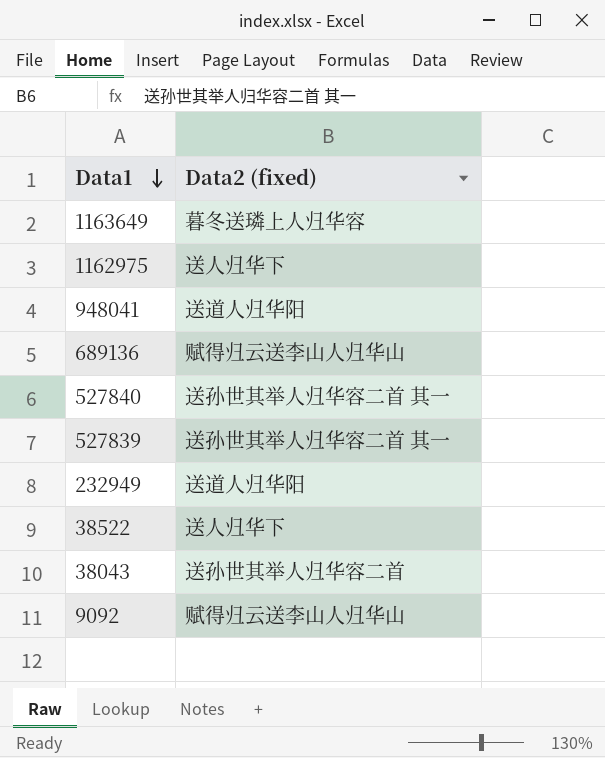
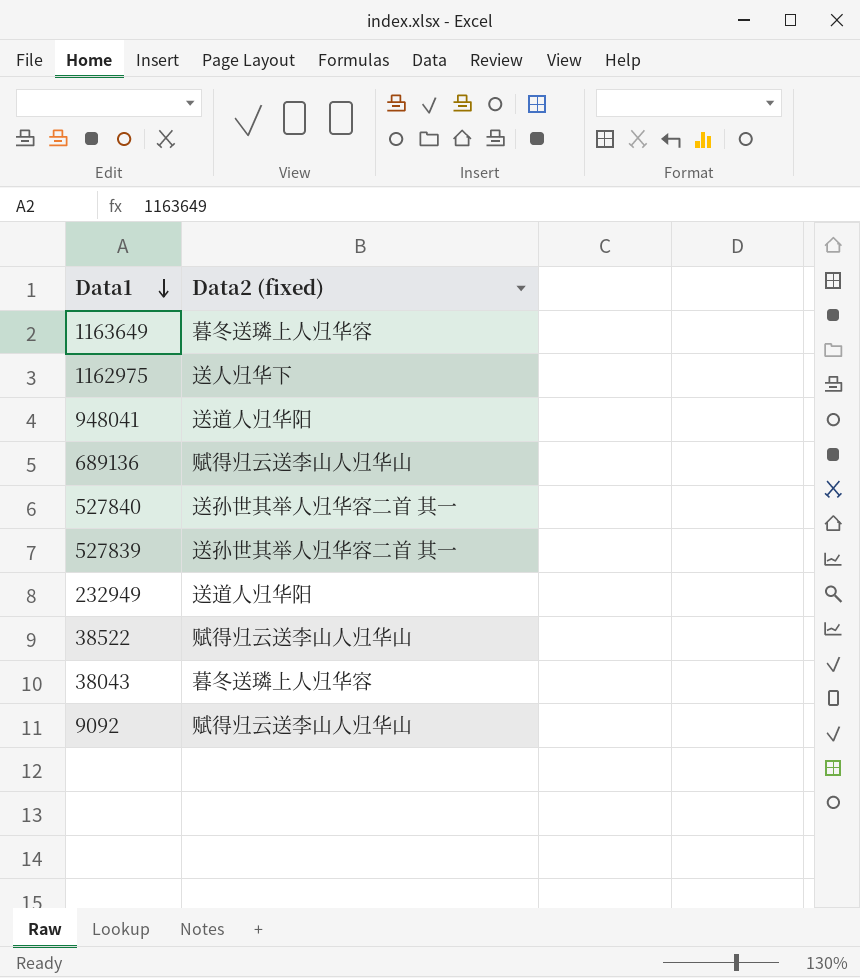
38522 | Data2 (fixed): 送人归华下 -> 赋得归云送李山人归华山
38043 | Data2 (fixed): 送孙世其举人归华容二首 -> 暮冬送璘上人归华容

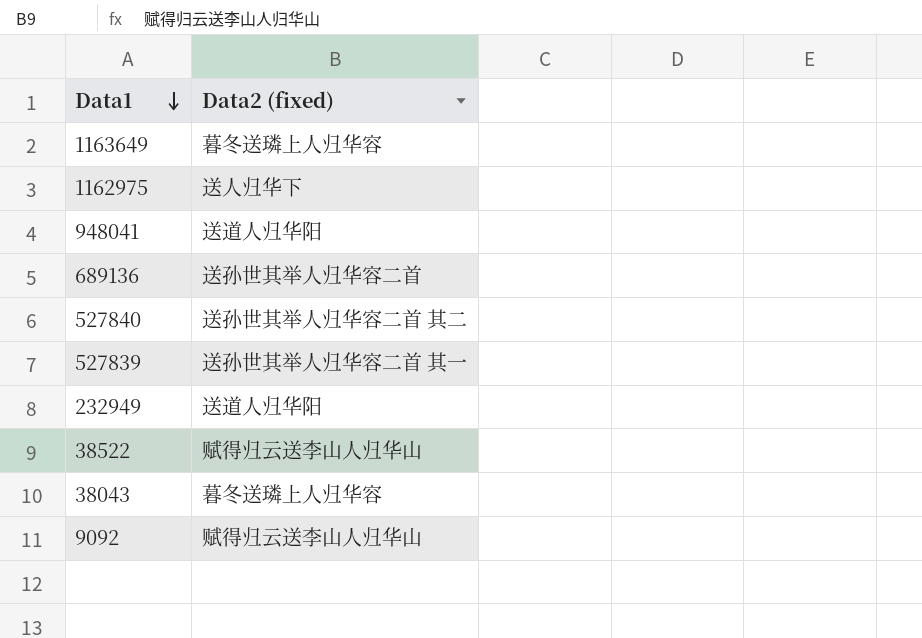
689136 | Data2 (fixed): 赋得归云送李山人归华山 -> 送孙世其举人归华容二首
527840 | Data2 (fixed): 送孙世其举人归华容二首 其一 -> 送孙世其举人归华容二首 其二

